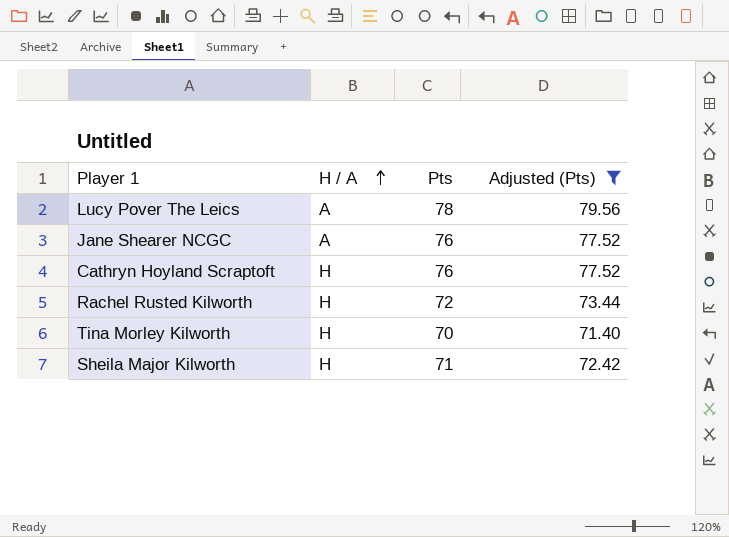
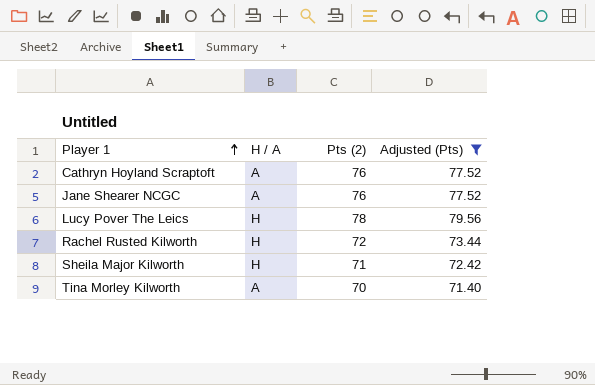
row order: H / A ascending -> Player 1 ascending
column name: Pts -> Pts (2)
Cathryn Hoyland Scraptoft | H / A: H -> A
Lucy Pover The Leics | H / A: A -> H
Tina Morley Kilworth | H / A: H -> A

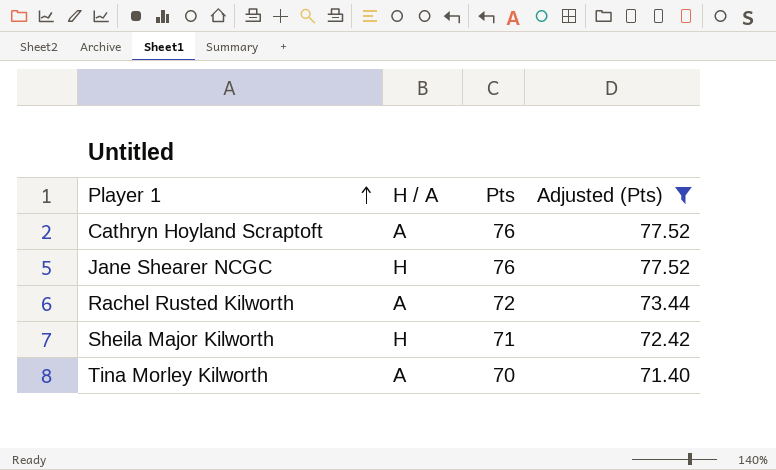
column name: Pts (2) -> Pts
row Lucy Pover The Leics: H | 78 | 79.56 -> none
Jane Shearer NCGC | H / A: A -> H
Rachel Rusted Kilworth | H / A: H -> A

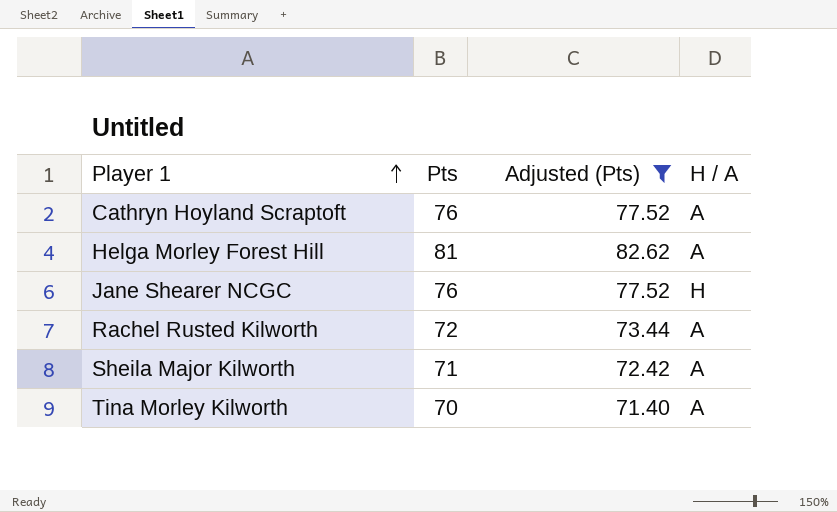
column H / A | position: 2 -> 4
row Helga Morley Forest Hill: none -> 81 | 82.62 | A
Sheila Major Kilworth | H / A: H -> A

